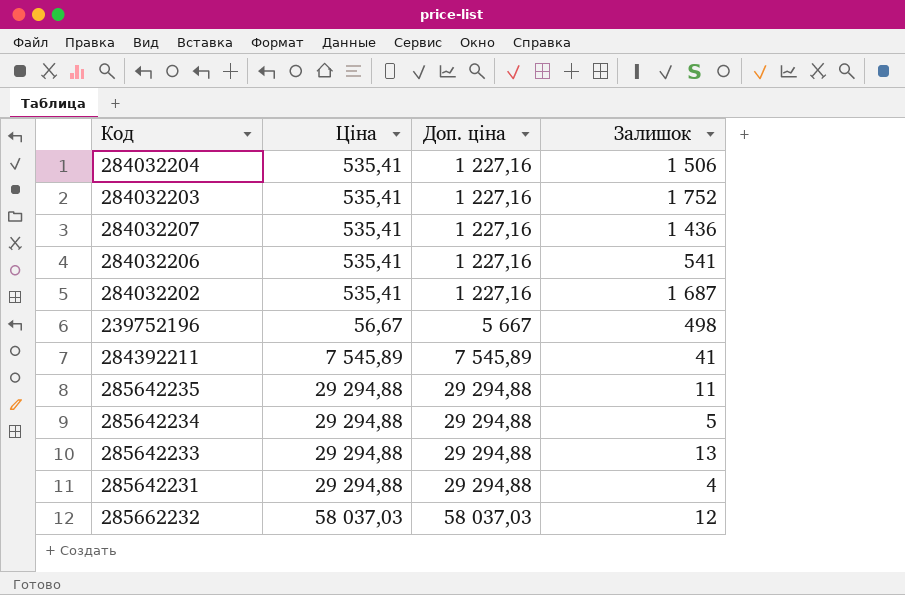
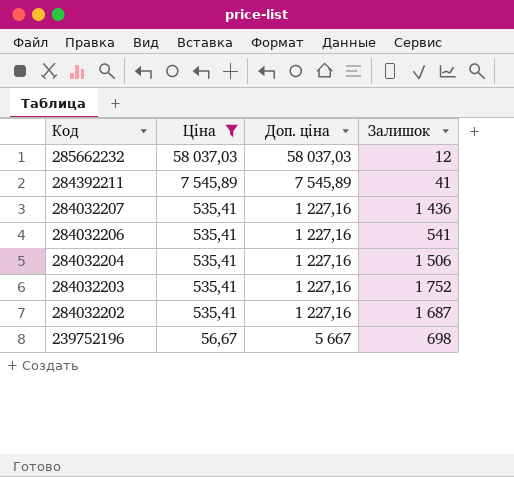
filter: none -> Ціна != 29 294,88
row order: Доп. ціна ascending -> Код descending
239752196 | Залишок: 498 -> 698

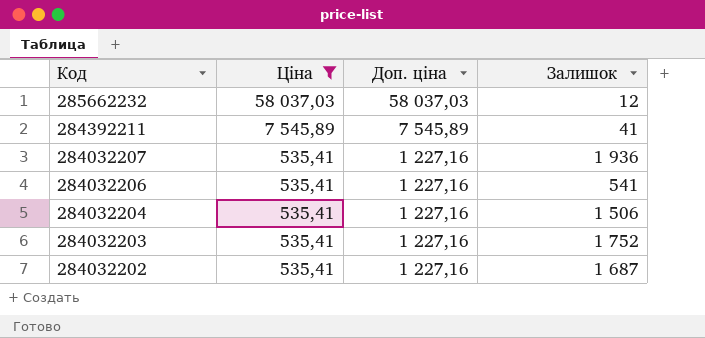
row 239752196: 56,67 | 5 667 | 698 -> none
284032207 | Залишок: 1 436 -> 1 936

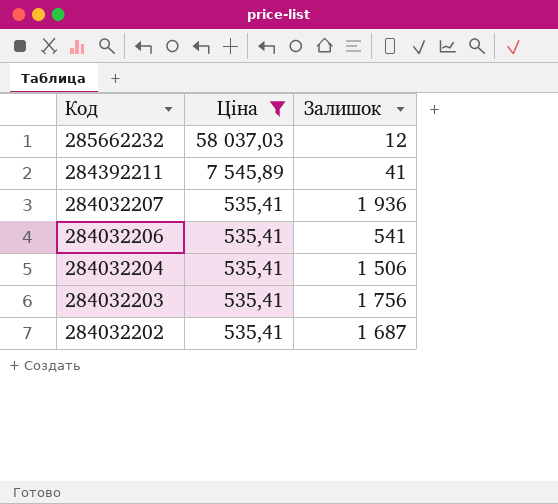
column Доп. ціна | position: 3 -> none
284032203 | Залишок: 1 752 -> 1 756

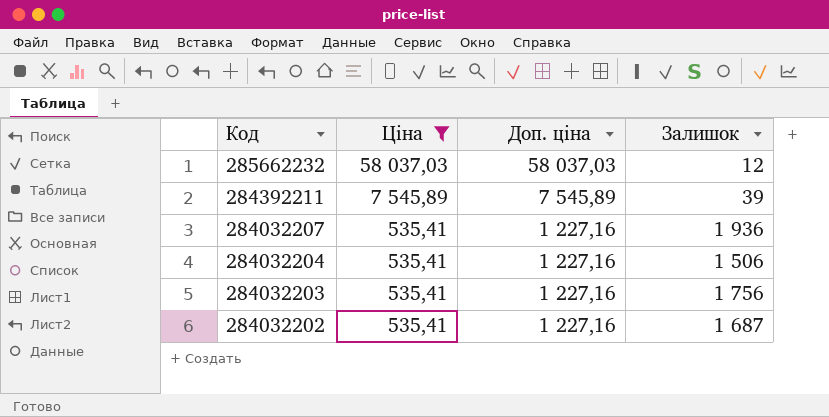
column Доп. ціна | position: none -> 3
row 284032206: 535,41 | 541 -> none
284392211 | Залишок: 41 -> 39

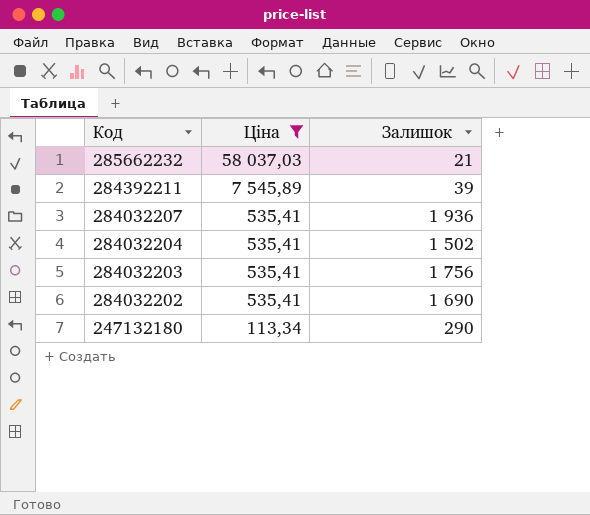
column Доп. ціна | position: 3 -> none
285662232 | Залишок: 12 -> 21
284032204 | Залишок: 1 506 -> 1 502
284032202 | Залишок: 1 687 -> 1 690
row 247132180: none -> 113,34 | 290

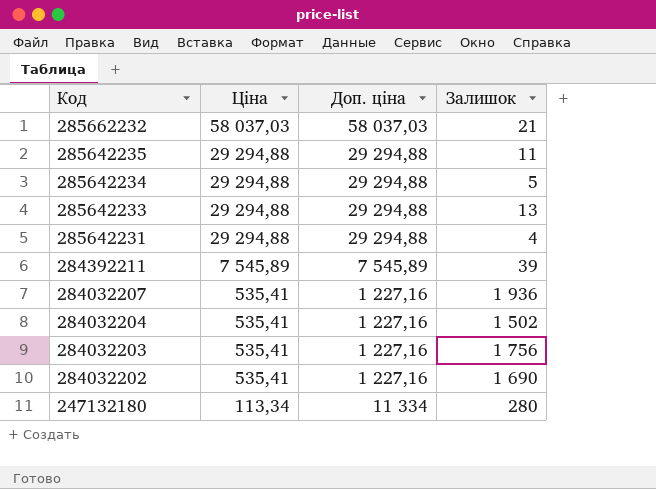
filter: Ціна != 29 294,88 -> none
column Доп. ціна | position: none -> 3
247132180 | Залишок: 290 -> 280

